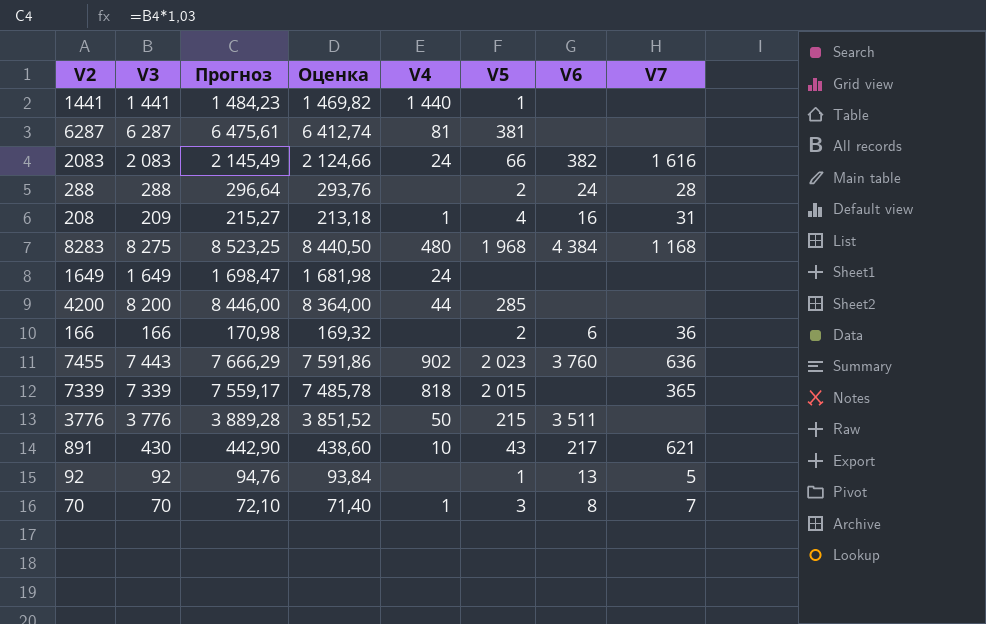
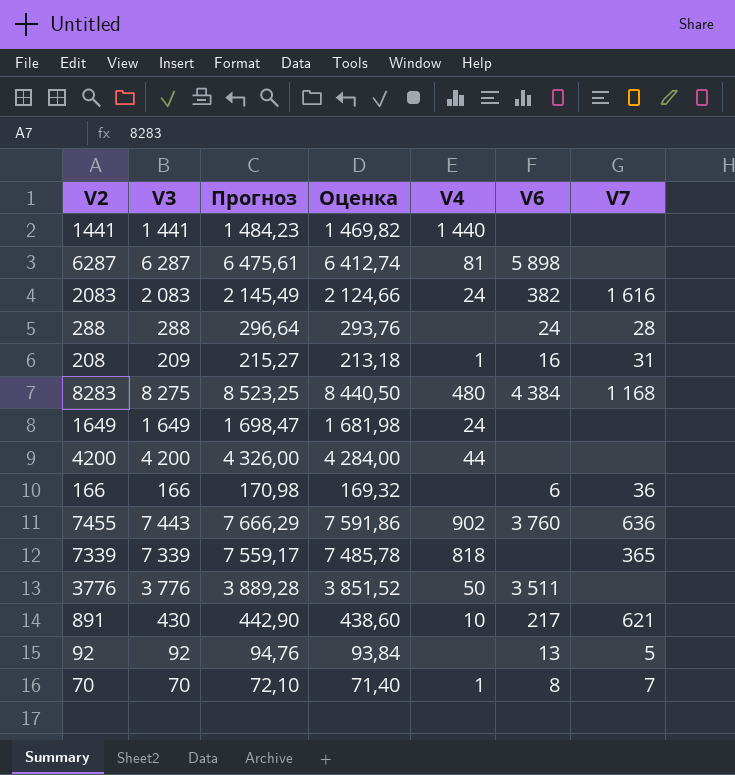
column V5 | position: 6 -> none
6287 | V6: none -> 5 898
4200 | V3: 8 200 -> 4 200
4200 | Прогноз: 8 446,00 -> 4 326,00
4200 | Оценка: 8 364,00 -> 4 284,00

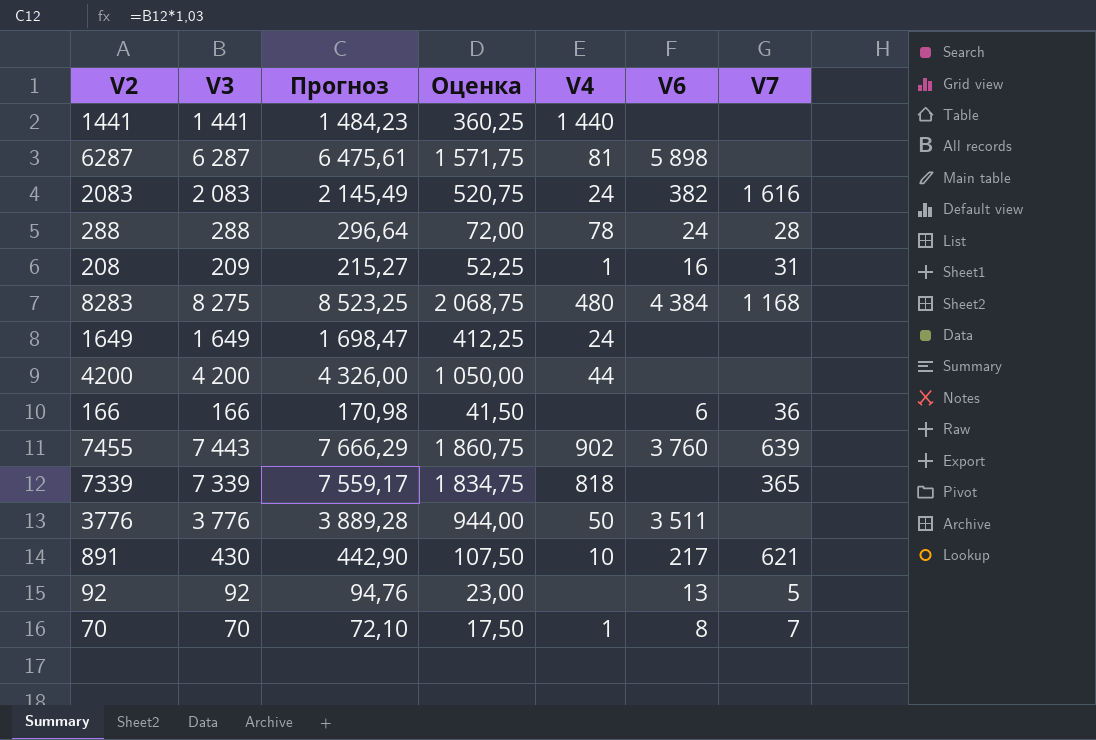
column Оценка | formula: [V3] * 1,02 -> [V3] * 0,25
288 | V4: none -> 78
7455 | V7: 636 -> 639

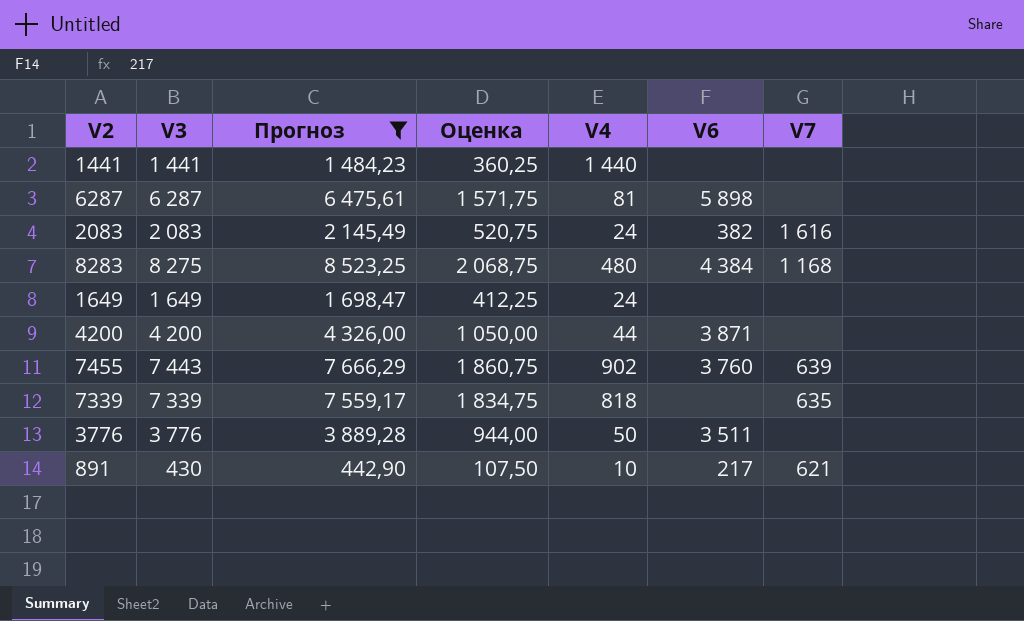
filter: none -> Прогноз >= 442,90
4200 | V6: none -> 3 871
7339 | V7: 365 -> 635

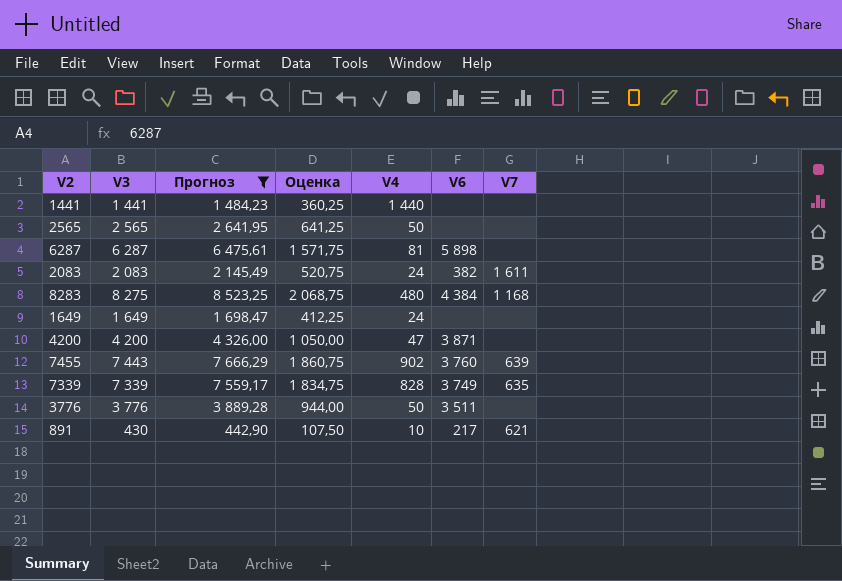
row 2565: none -> 2 565 | 2 641,95 | 641,25 | 50 | none | none
2083 | V7: 1 616 -> 1 611
4200 | V4: 44 -> 47
7339 | V4: 818 -> 828
7339 | V6: none -> 3 749

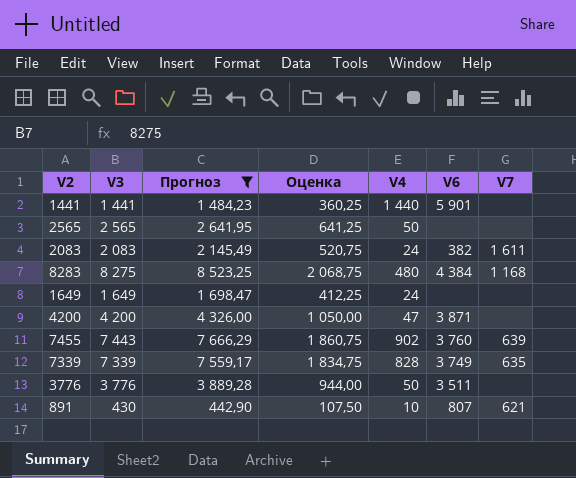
row 6287: 6 287 | 6 475,61 | 1 571,75 | 81 | 5 898 | none -> none
1441 | V6: none -> 5 901
891 | V6: 217 -> 807

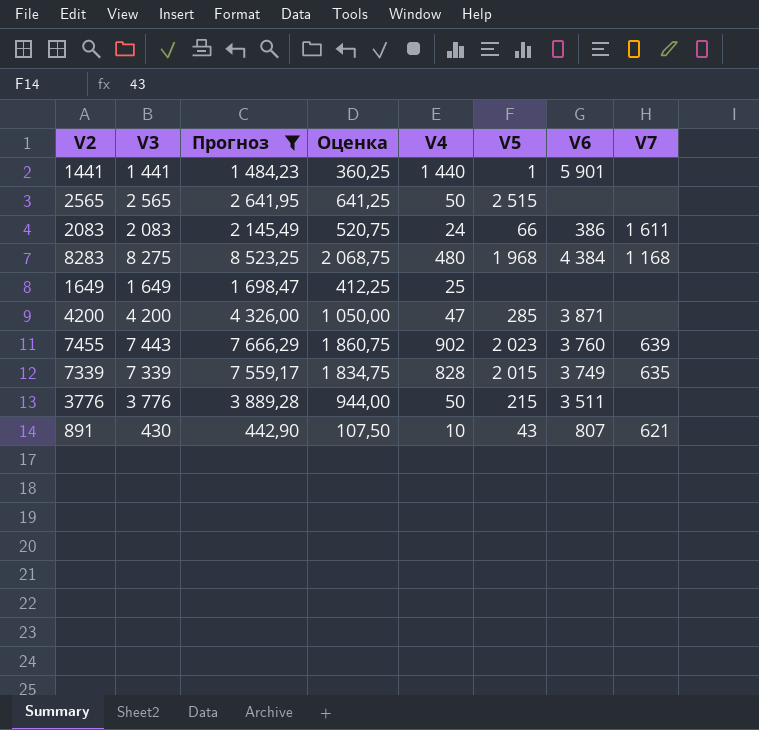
column V5 | position: none -> 6
2083 | V6: 382 -> 386
1649 | V4: 24 -> 25

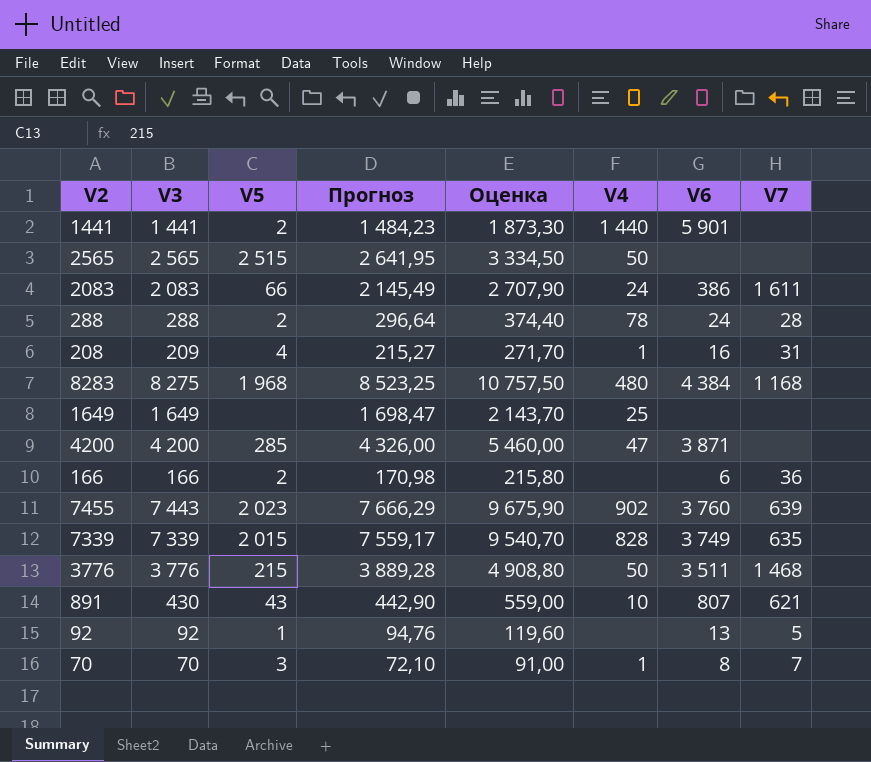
filter: Прогноз >= 442,90 -> none
column V5 | position: 6 -> 3
column Оценка | formula: [V3] * 0,25 -> [V3] * 1,3
1441 | V5: 1 -> 2
3776 | V7: none -> 1 468

